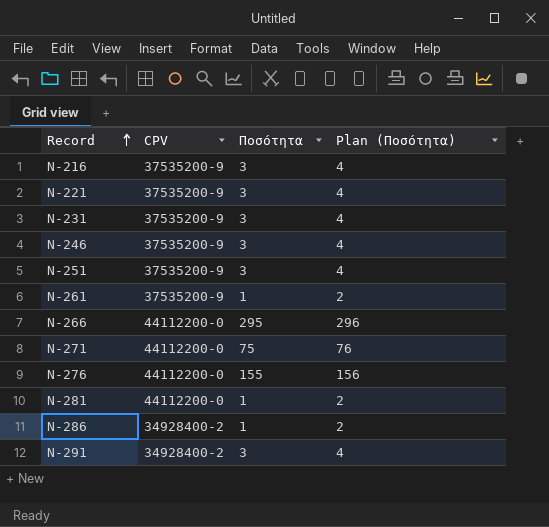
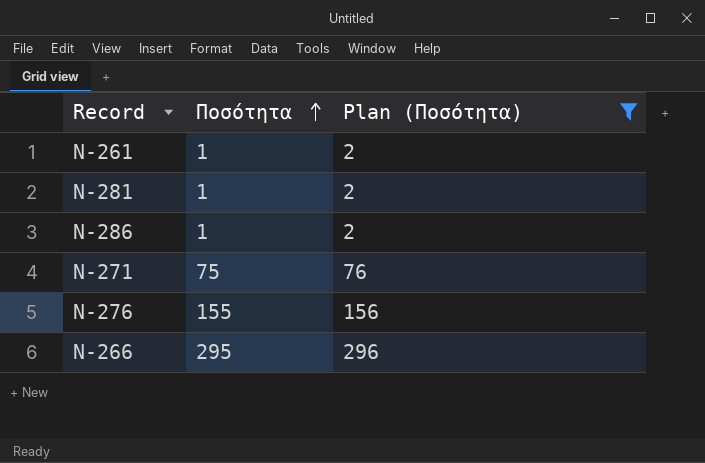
filter: none -> Plan (Ποσότητα) != 4
row order: Record ascending -> Ποσότητα ascending
column CPV | position: 2 -> none

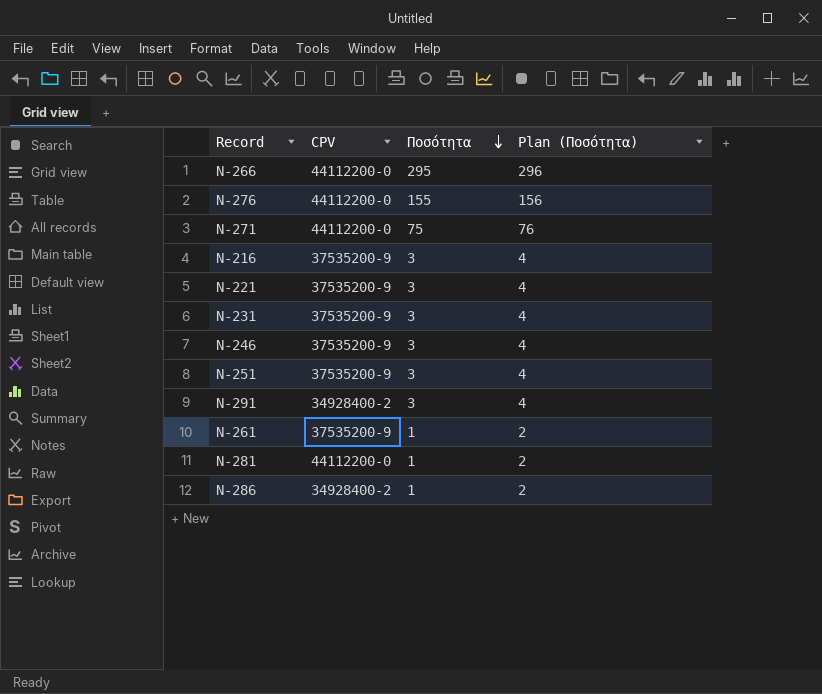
filter: Plan (Ποσότητα) != 4 -> none
row order: Ποσότητα ascending -> Ποσότητα descending
column CPV | position: none -> 2

